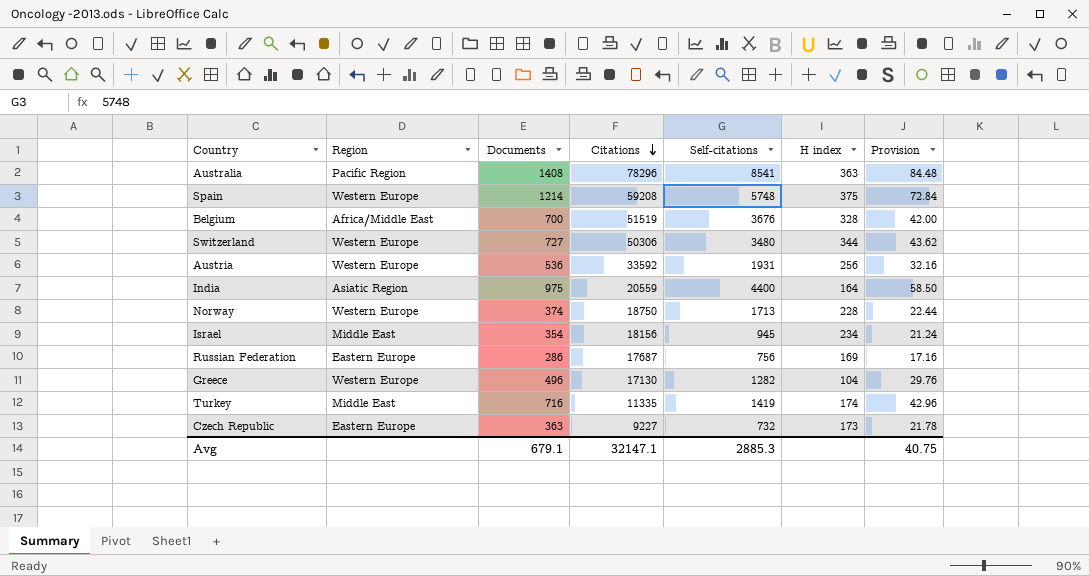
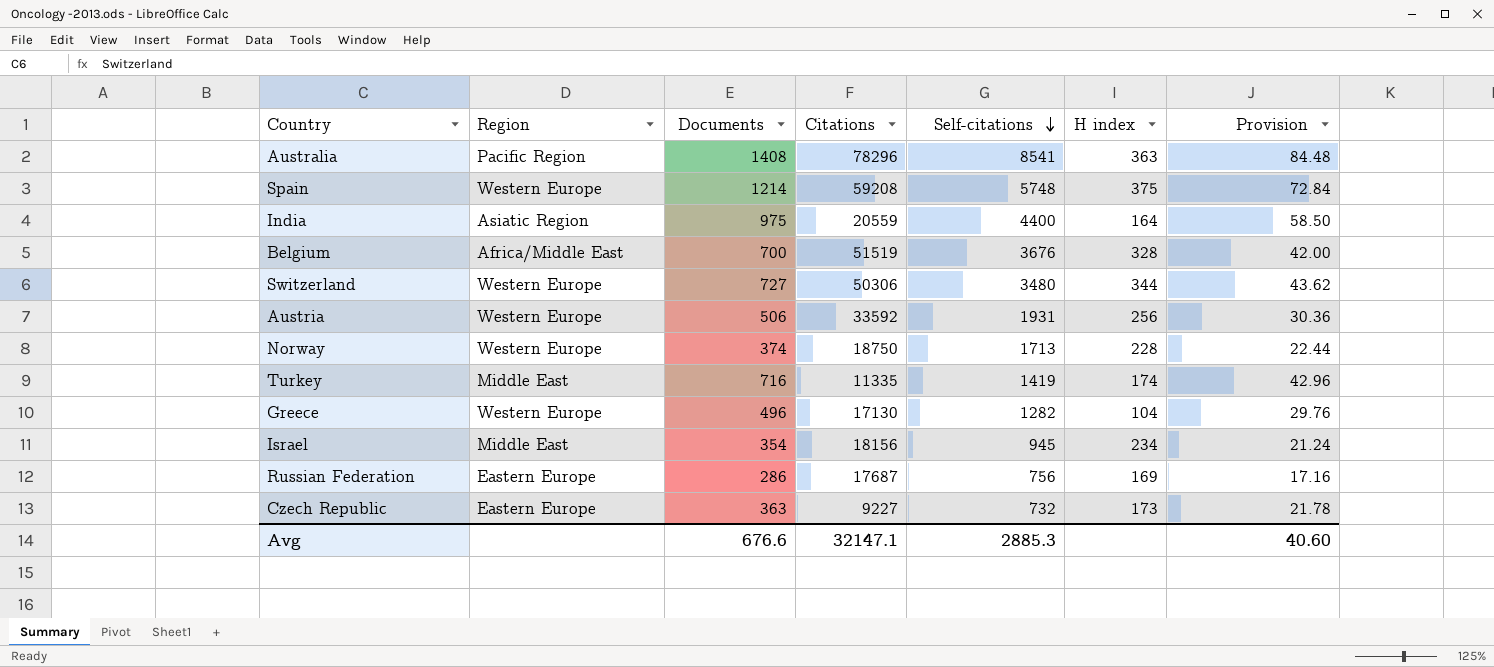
row order: Citations descending -> Self-citations descending
Austria | Documents: 536 -> 506
Austria | Provision: 32.16 -> 30.36
Avg | Documents: 679.1 -> 676.6
Avg | Provision: 40.75 -> 40.60

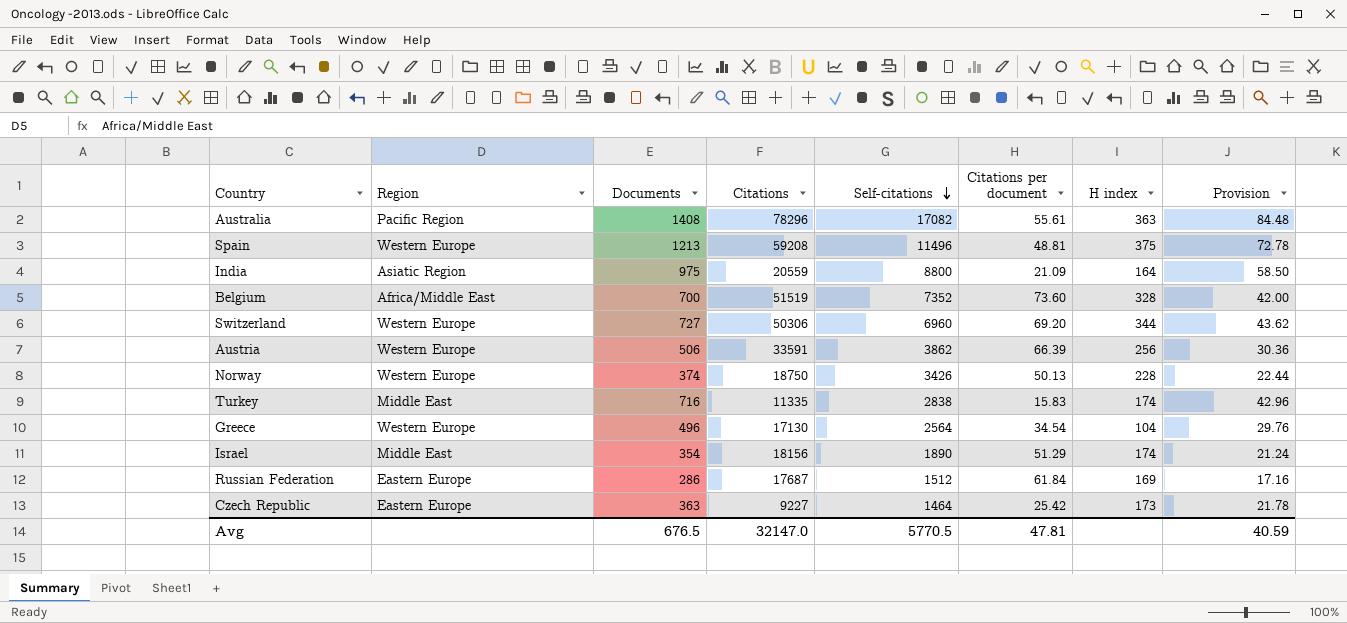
column Citations per document | formula: none -> [Citations] / [Documents]
Australia | Self-citations: 8541 -> 17082
Spain | Documents: 1214 -> 1213
Spain | Self-citations: 5748 -> 11496
Spain | Provision: 72.84 -> 72.78
India | Self-citations: 4400 -> 8800
Belgium | Self-citations: 3676 -> 7352
Switzerland | Self-citations: 3480 -> 6960
Austria | Citations: 33592 -> 33591
Austria | Self-citations: 1931 -> 3862
Norway | Self-citations: 1713 -> 3426
Turkey | Self-citations: 1419 -> 2838
Greece | Self-citations: 1282 -> 2564
Israel | Self-citations: 945 -> 1890
Israel | H index: 234 -> 174
Russian Federation | Self-citations: 756 -> 1512
Czech Republic | Self-citations: 732 -> 1464
Avg | Documents: 676.6 -> 676.5
Avg | Citations: 32147.1 -> 32147.0
Avg | Self-citations: 2885.3 -> 5770.5
Avg | Provision: 40.60 -> 40.59

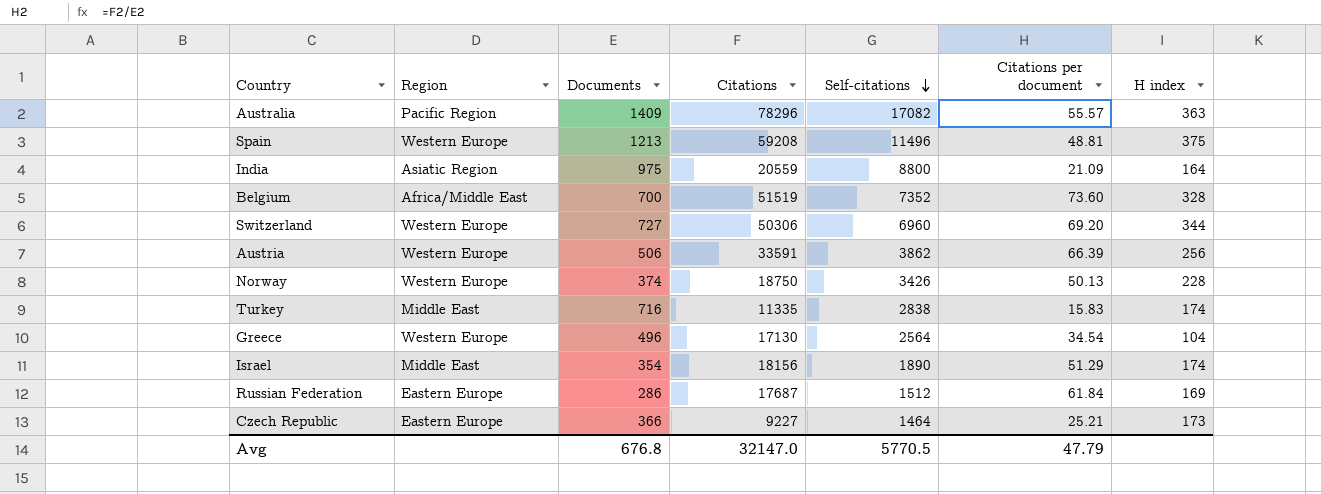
column Provision | formula: [Documents] * 0.06 -> none
Australia | Documents: 1408 -> 1409
Australia | Citations per document: 55.61 -> 55.57
Czech Republic | Documents: 363 -> 366
Czech Republic | Citations per document: 25.42 -> 25.21
Avg | Documents: 676.5 -> 676.8
Avg | Citations per document: 47.81 -> 47.79

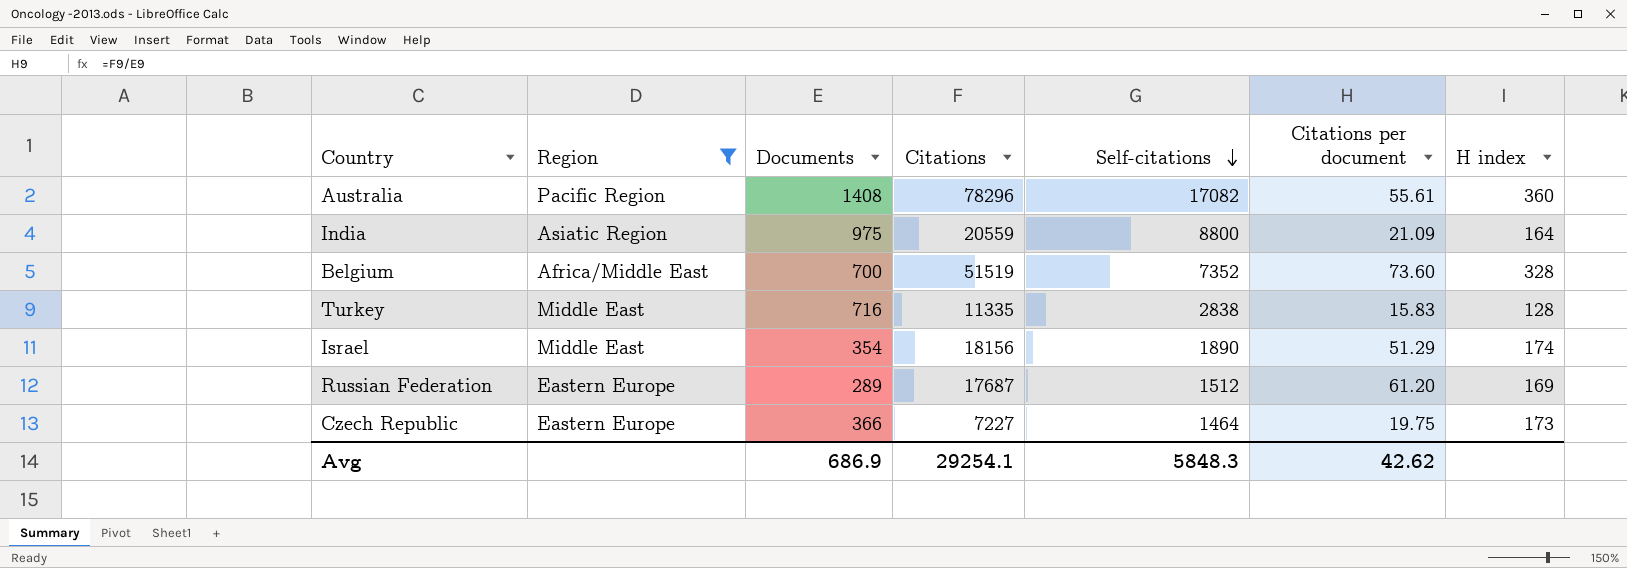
filter: none -> Region != Western Europe
Australia | Documents: 1409 -> 1408
Australia | Citations per document: 55.57 -> 55.61
Australia | H index: 363 -> 360
Turkey | H index: 174 -> 128
Russian Federation | Documents: 286 -> 289
Russian Federation | Citations per document: 61.84 -> 61.20
Czech Republic | Citations: 9227 -> 7227
Czech Republic | Citations per document: 25.21 -> 19.75
Avg | Documents: 676.8 -> 686.9
Avg | Citations: 32147.0 -> 29254.1
Avg | Self-citations: 5770.5 -> 5848.3
Avg | Citations per document: 47.79 -> 42.62

